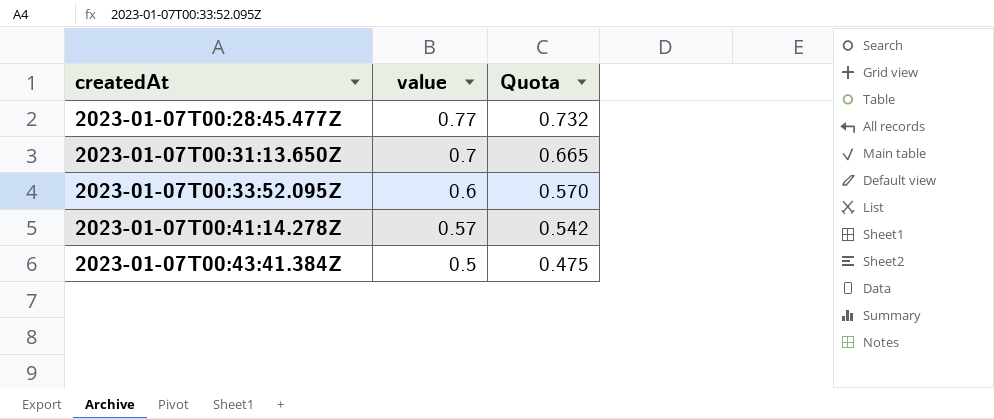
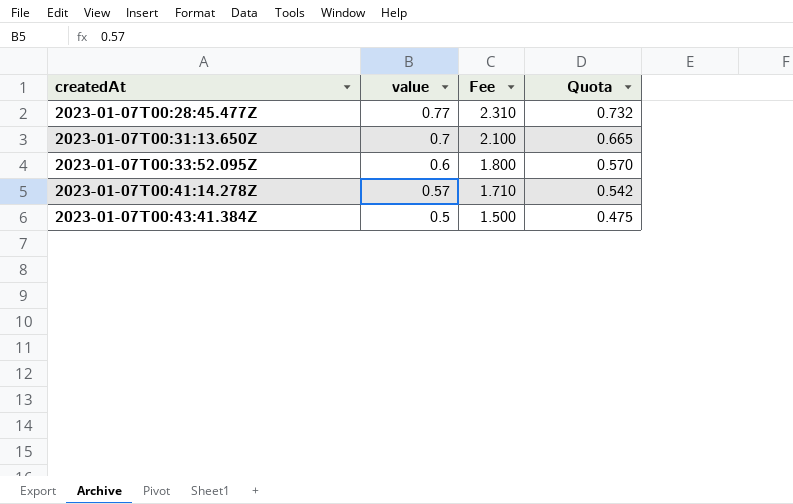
column Fee | formula: none -> [value] * 3

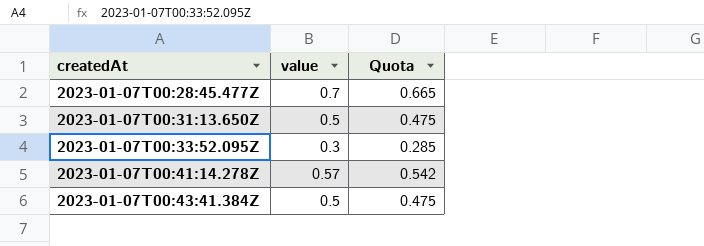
column Fee | formula: [value] * 3 -> none
2023-01-07T00:28:45.477Z | value: 0.77 -> 0.7
2023-01-07T00:28:45.477Z | Quota: 0.732 -> 0.665
2023-01-07T00:31:13.650Z | value: 0.7 -> 0.5
2023-01-07T00:31:13.650Z | Quota: 0.665 -> 0.475
2023-01-07T00:33:52.095Z | value: 0.6 -> 0.3
2023-01-07T00:33:52.095Z | Quota: 0.570 -> 0.285

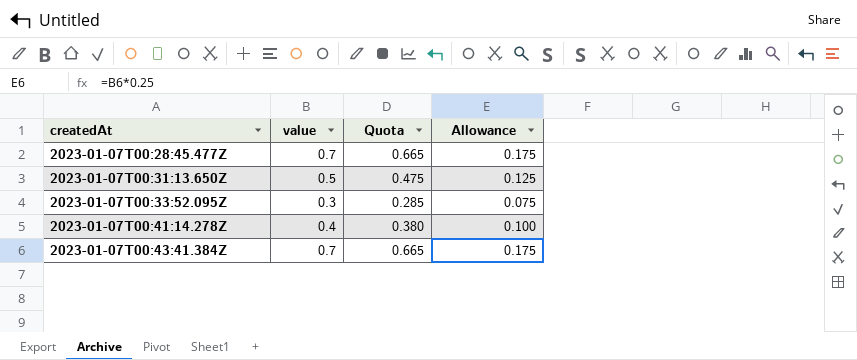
column Allowance | formula: none -> [value] * 0.25
2023-01-07T00:41:14.278Z | value: 0.57 -> 0.4
2023-01-07T00:41:14.278Z | Quota: 0.542 -> 0.380
2023-01-07T00:43:41.384Z | value: 0.5 -> 0.7
2023-01-07T00:43:41.384Z | Quota: 0.475 -> 0.665

